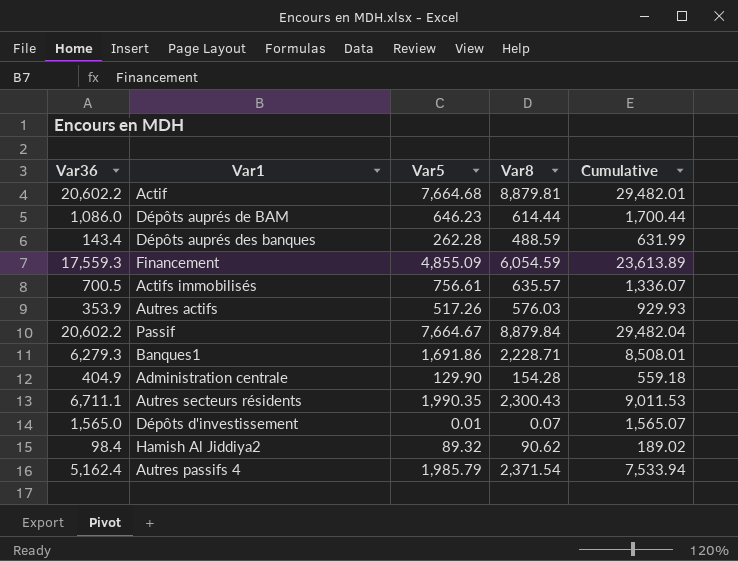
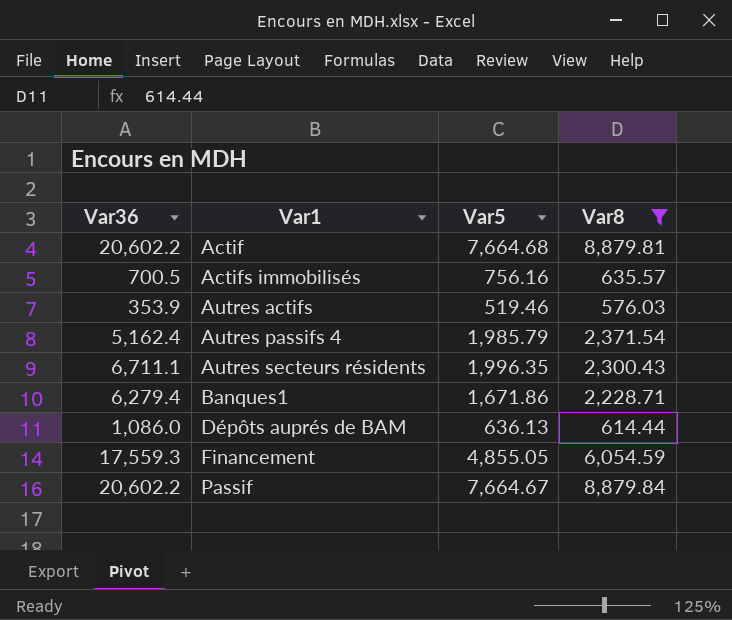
filter: none -> Var8 >= 576.03
row order: none -> Var1 ascending
column Cumulative | formula: [Var36] + [Var8] -> none
Actifs immobilisés | Var5: 756.61 -> 756.16
Autres actifs | Var5: 517.26 -> 519.46
Autres secteurs résidents | Var5: 1,990.35 -> 1,996.35
Banques1 | Var36: 6,279.3 -> 6,279.4
Banques1 | Var5: 1,691.86 -> 1,671.86
Dépôts auprés de BAM | Var5: 646.23 -> 636.13
Financement | Var5: 4,855.09 -> 4,855.05

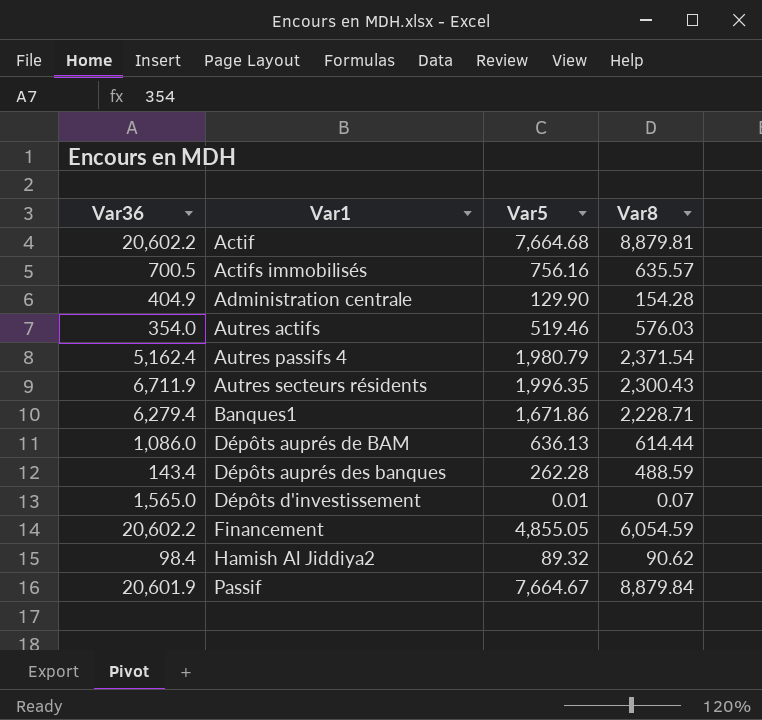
filter: Var8 >= 576.03 -> none
Autres actifs | Var36: 353.9 -> 354.0
Autres passifs 4 | Var5: 1,985.79 -> 1,980.79
Autres secteurs résidents | Var36: 6,711.1 -> 6,711.9
Financement | Var36: 17,559.3 -> 20,602.2
Passif | Var36: 20,602.2 -> 20,601.9

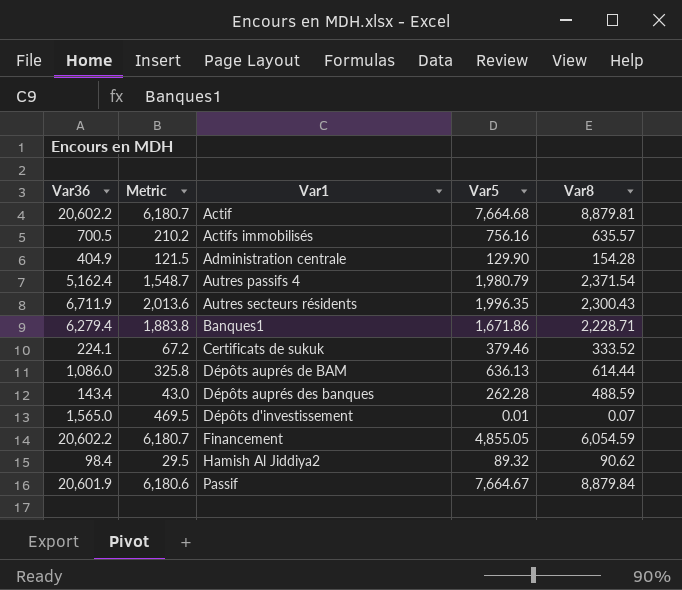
column Metric | formula: none -> [Var36] * 0.3
row Autres actifs: 354.0 | 519.46 | 576.03 -> none
row Certificats de sukuk: none -> 224.1 | 67.2 | 379.46 | 333.52

